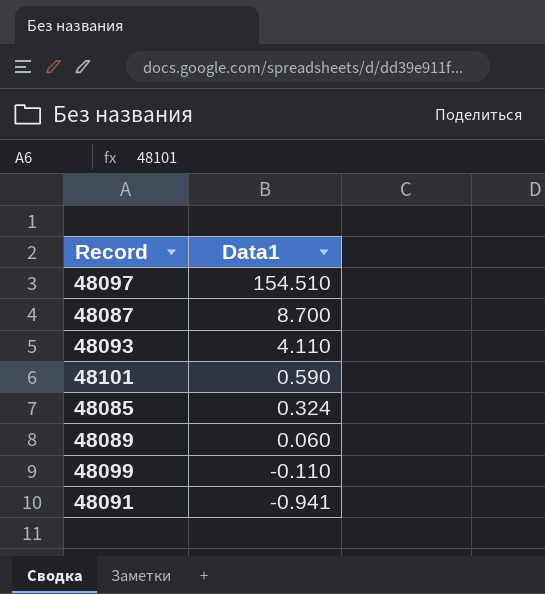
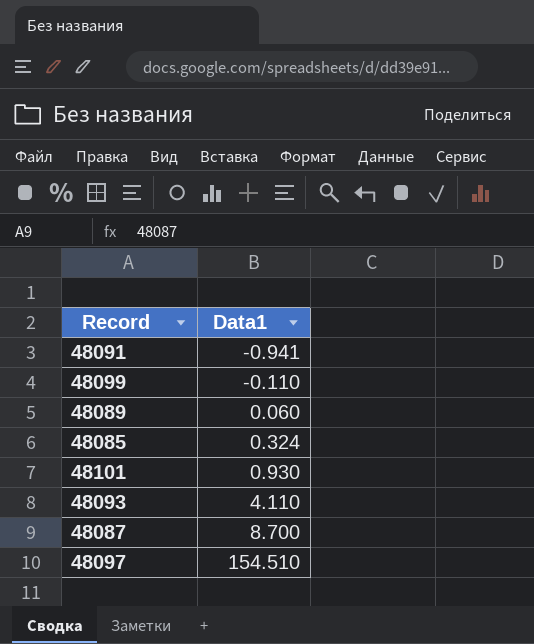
row order: Data1 descending -> Data1 ascending
48101 | Data1: 0.590 -> 0.930

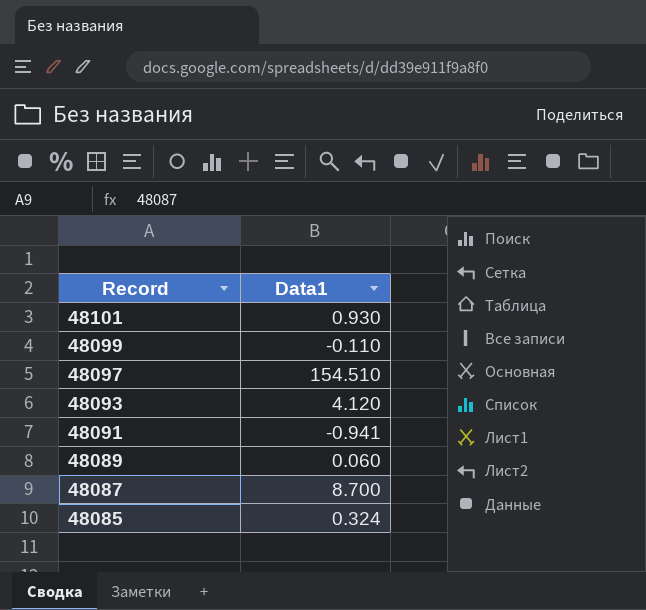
row order: Data1 ascending -> Record descending
48093 | Data1: 4.110 -> 4.120

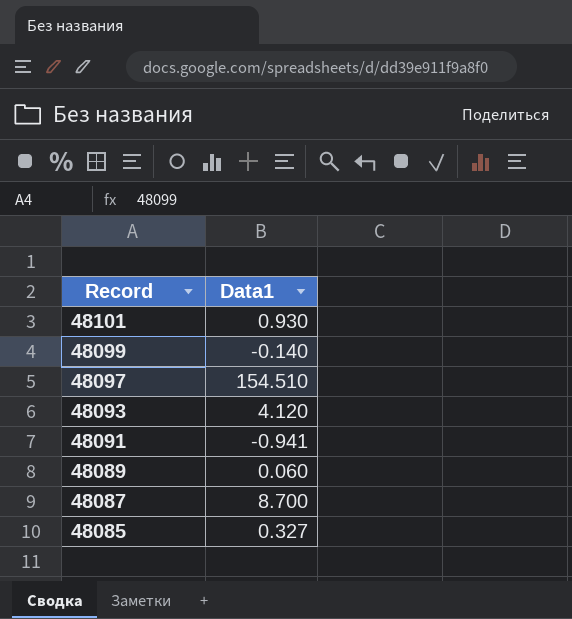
48099 | Data1: -0.110 -> -0.140
48085 | Data1: 0.324 -> 0.327

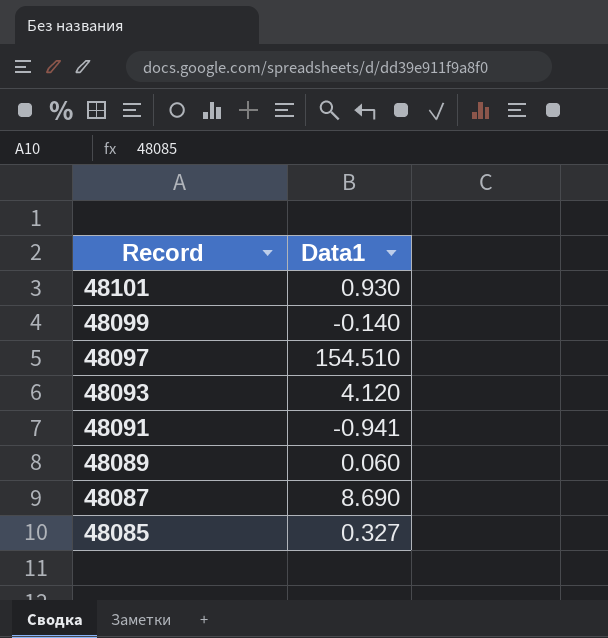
48087 | Data1: 8.700 -> 8.690

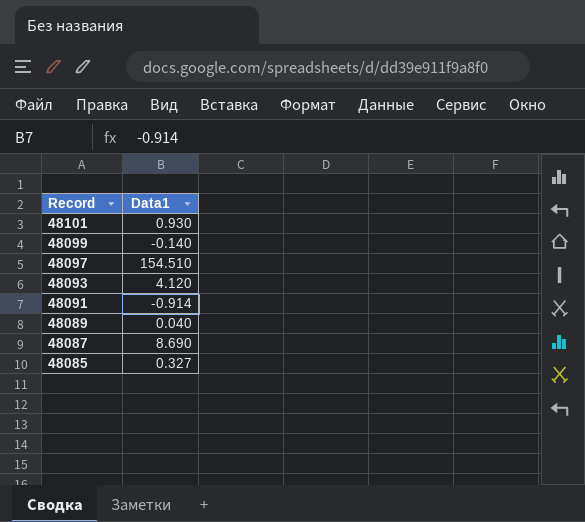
48091 | Data1: -0.941 -> -0.914
48089 | Data1: 0.060 -> 0.040

